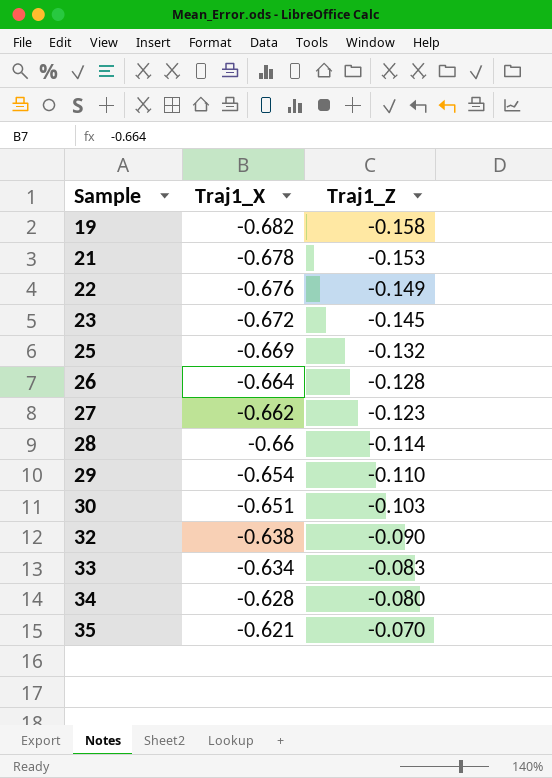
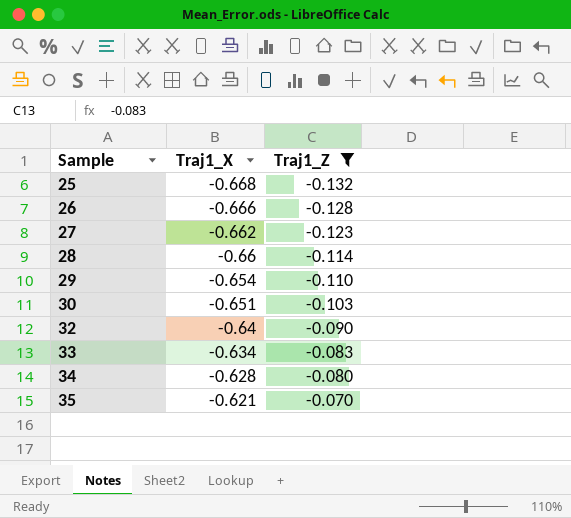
filter: none -> Traj1_Z >= -0.132
25 | Traj1_X: -0.669 -> -0.668
26 | Traj1_X: -0.664 -> -0.666
32 | Traj1_X: -0.638 -> -0.64

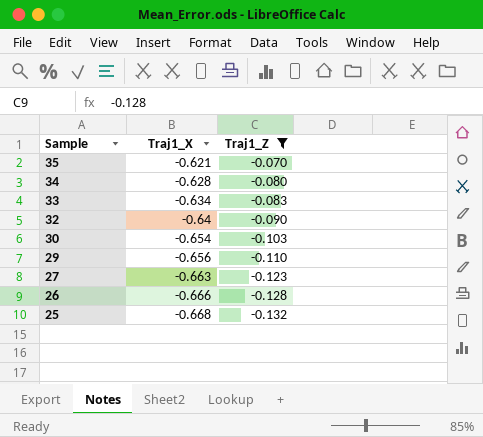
row order: Sample ascending -> Sample descending
row 28: -0.66 | -0.114 -> none
30 | Traj1_X: -0.651 -> -0.654
29 | Traj1_X: -0.654 -> -0.656
27 | Traj1_X: -0.662 -> -0.663

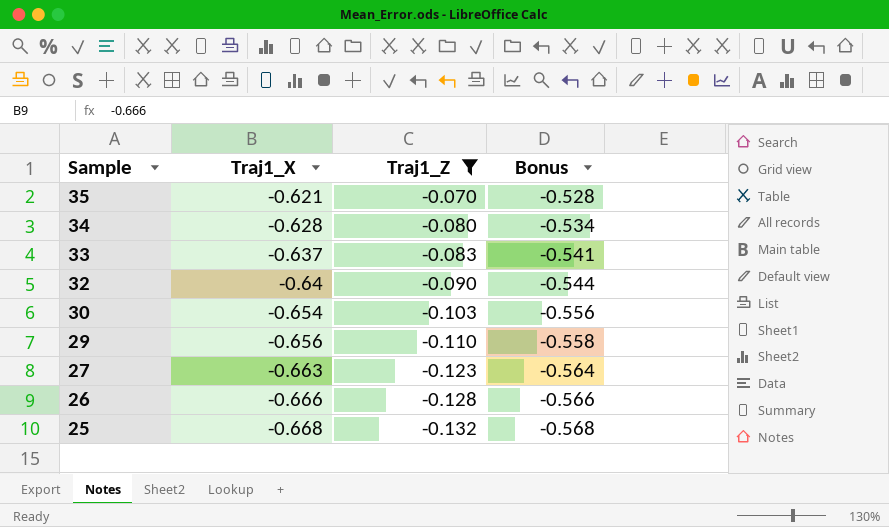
column Bonus | formula: none -> [Traj1_X] * 0.85
33 | Traj1_X: -0.634 -> -0.637

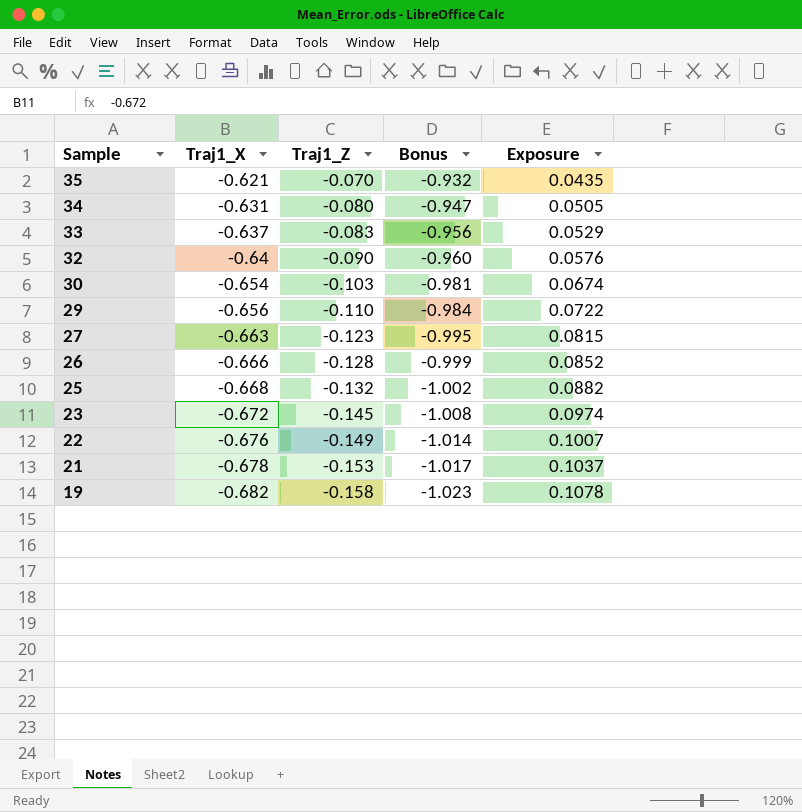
filter: Traj1_Z >= -0.132 -> none
column Bonus | formula: [Traj1_X] * 0.85 -> [Traj1_X] * 1.5
column Exposure | formula: none -> [Traj1_X] * [Traj1_Z]
34 | Traj1_X: -0.628 -> -0.631

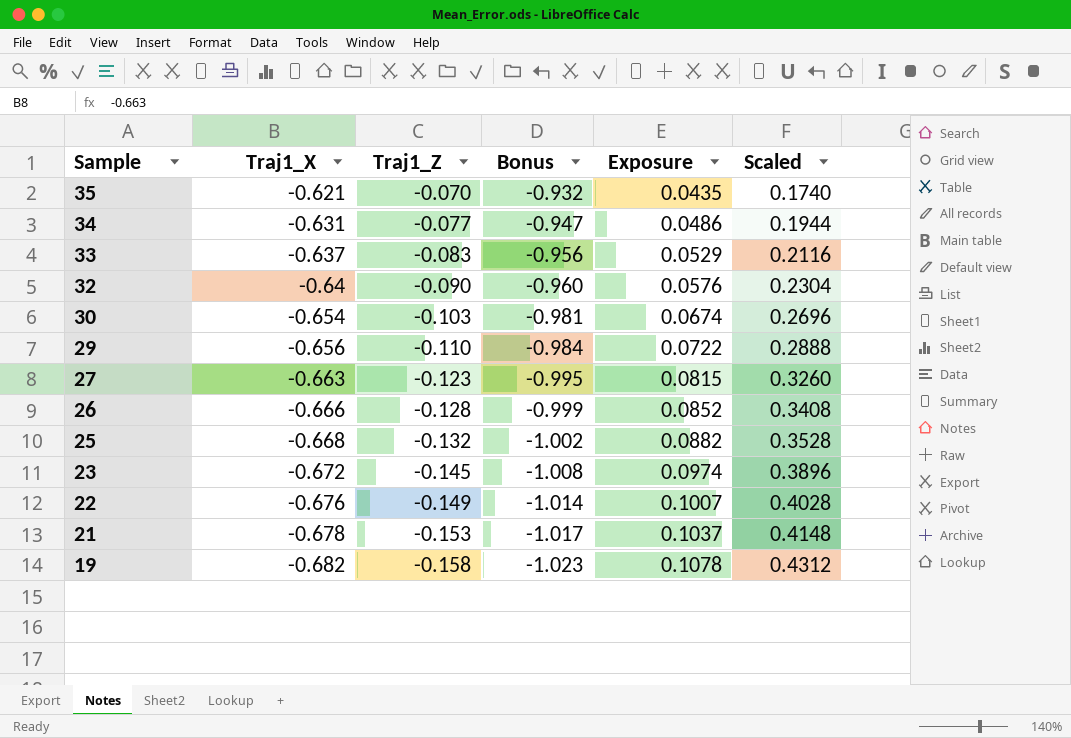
column Scaled | formula: none -> [Exposure] * 4
34 | Traj1_Z: -0.080 -> -0.077
34 | Exposure: 0.0505 -> 0.0486

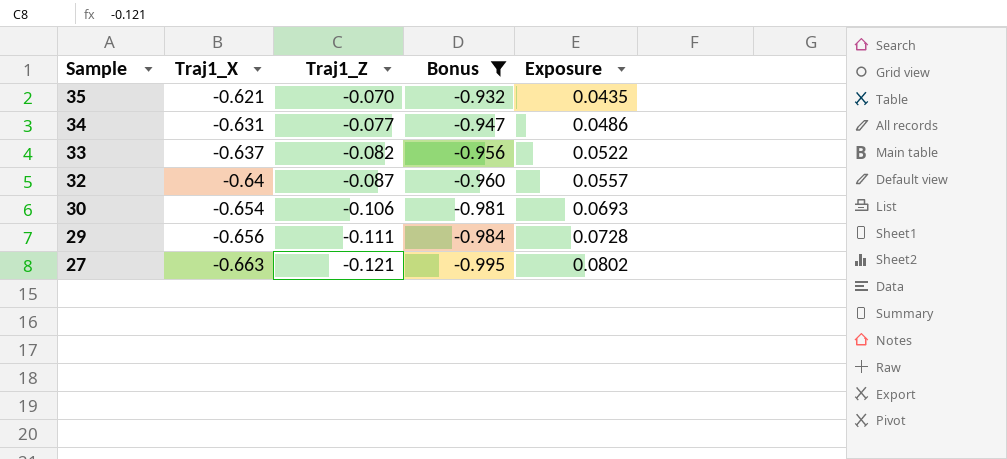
filter: none -> Bonus >= -0.995
column Scaled | formula: [Exposure] * 4 -> none
33 | Traj1_Z: -0.083 -> -0.082
33 | Exposure: 0.0529 -> 0.0522
32 | Traj1_Z: -0.090 -> -0.087
32 | Exposure: 0.0576 -> 0.0557
30 | Traj1_Z: -0.103 -> -0.106
30 | Exposure: 0.0674 -> 0.0693
29 | Traj1_Z: -0.110 -> -0.111
29 | Exposure: 0.0722 -> 0.0728
27 | Traj1_Z: -0.123 -> -0.121
27 | Exposure: 0.0815 -> 0.0802

